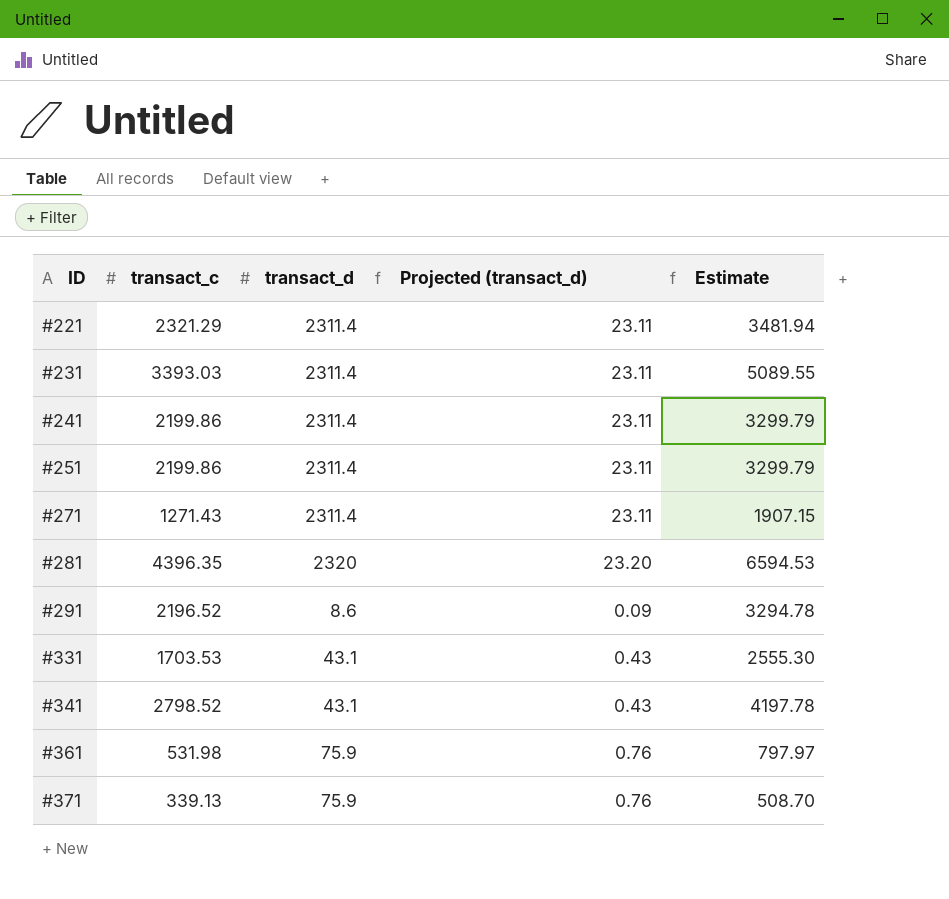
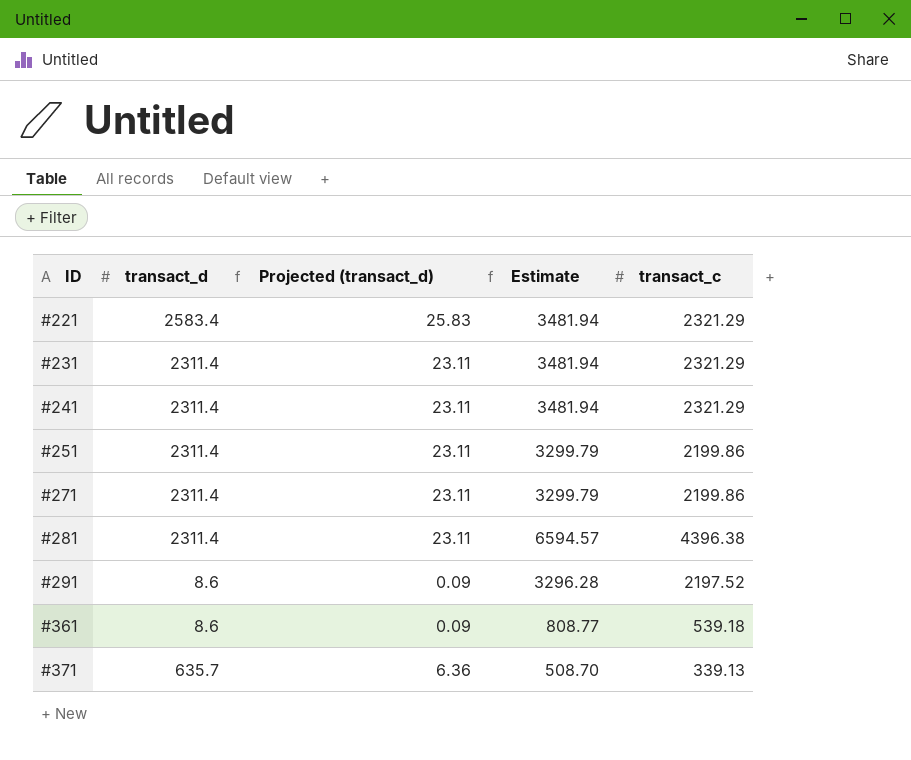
column transact_c | position: 2 -> 5
row #331: 1703.53 | 43.1 | 0.43 | 2555.30 -> none
row #341: 2798.52 | 43.1 | 0.43 | 4197.78 -> none
#221 | transact_d: 2311.4 -> 2583.4
#221 | Projected (transact_d): 23.11 -> 25.83
#231 | Estimate: 5089.55 -> 3481.94
#231 | transact_c: 3393.03 -> 2321.29
#241 | Estimate: 3299.79 -> 3481.94
#241 | transact_c: 2199.86 -> 2321.29
#271 | Estimate: 1907.15 -> 3299.79
#271 | transact_c: 1271.43 -> 2199.86
#281 | transact_d: 2320 -> 2311.4
#281 | Projected (transact_d): 23.20 -> 23.11
#281 | Estimate: 6594.53 -> 6594.57
#281 | transact_c: 4396.35 -> 4396.38
#291 | Estimate: 3294.78 -> 3296.28
#291 | transact_c: 2196.52 -> 2197.52
#361 | transact_d: 75.9 -> 8.6
#361 | Projected (transact_d): 0.76 -> 0.09
#361 | Estimate: 797.97 -> 808.77
#361 | transact_c: 531.98 -> 539.18
#371 | transact_d: 75.9 -> 635.7
#371 | Projected (transact_d): 0.76 -> 6.36

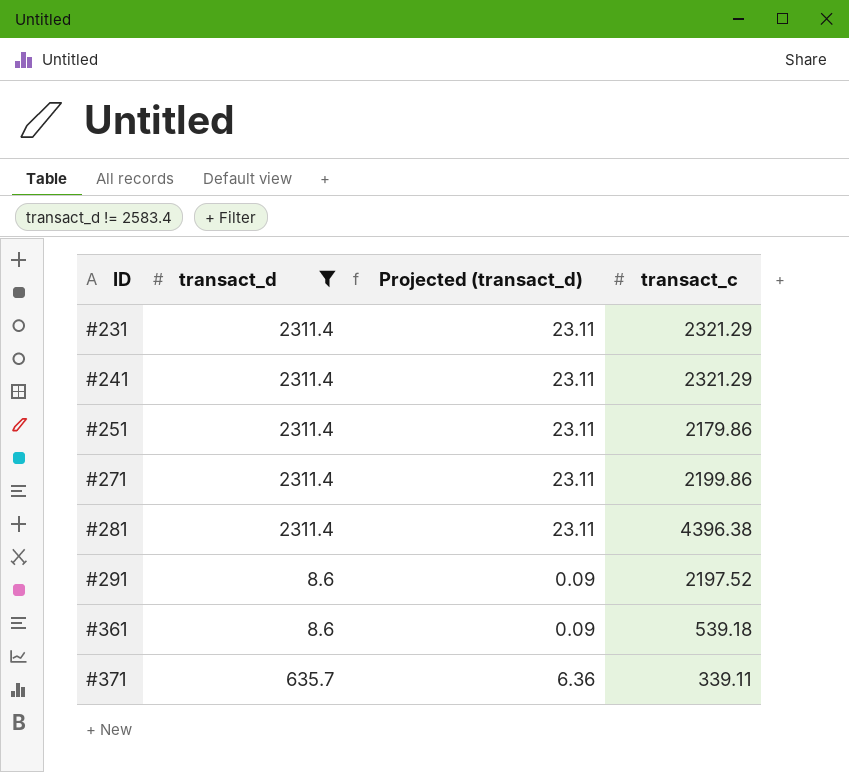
filter: none -> transact_d != 2583.4
column Estimate | formula: [transact_c] * 1.5 -> none
#251 | transact_c: 2199.86 -> 2179.86
#371 | transact_c: 339.13 -> 339.11

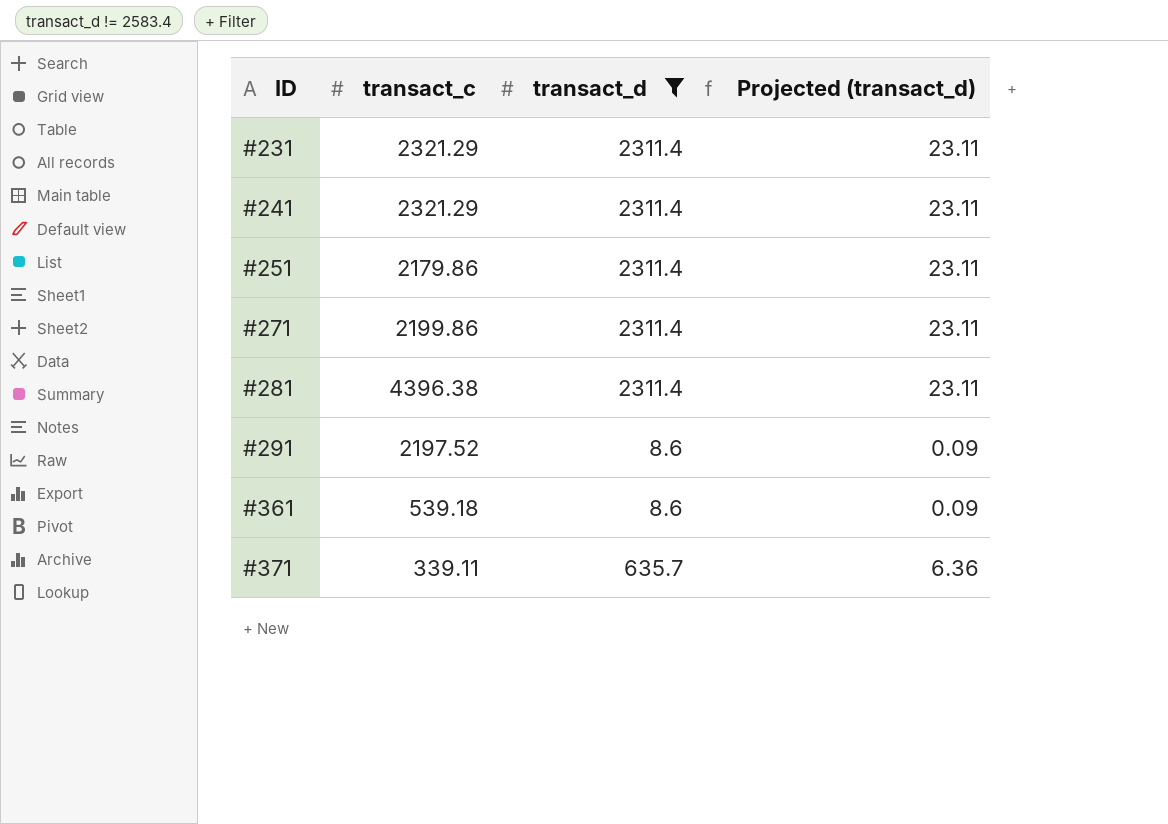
column transact_c | position: 4 -> 2

